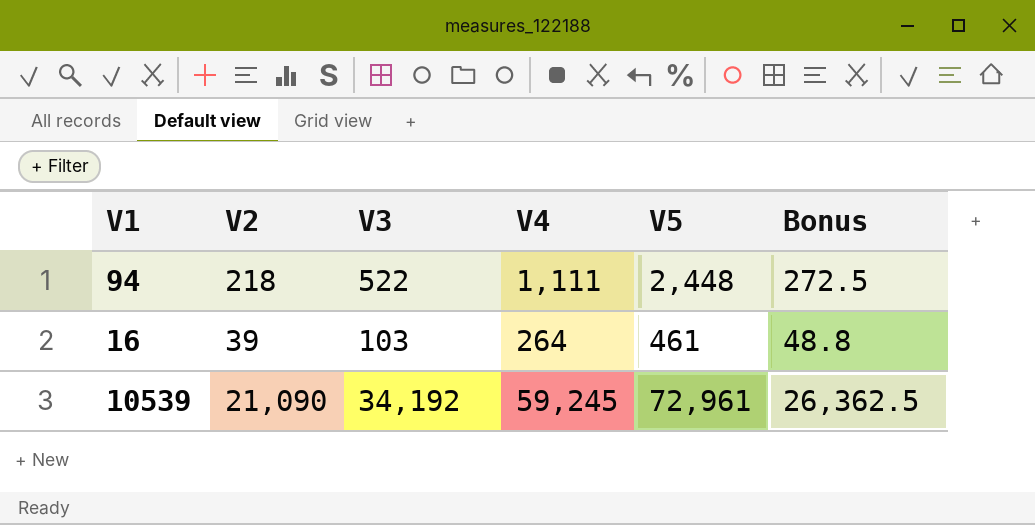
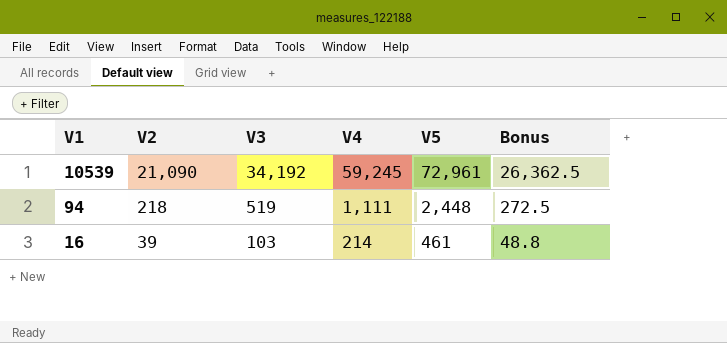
row order: none -> V1 descending
94 | V3: 522 -> 519
16 | V4: 264 -> 214

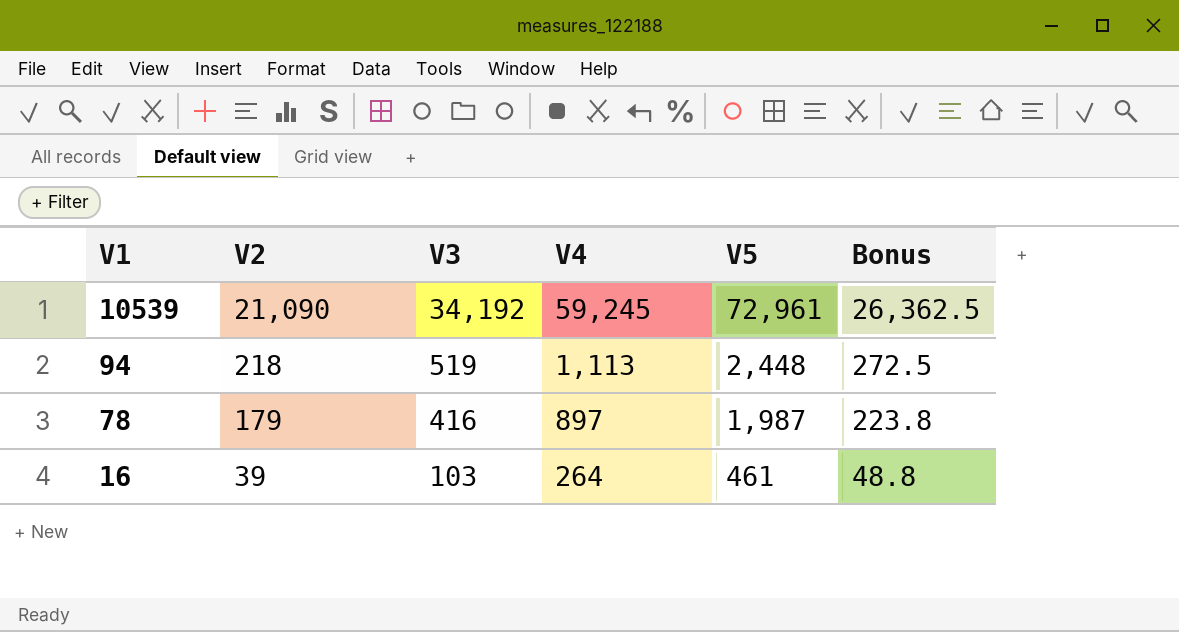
94 | V4: 1,111 -> 1,113
row 78: none -> 179 | 416 | 897 | 1,987 | 223.8
16 | V4: 214 -> 264

